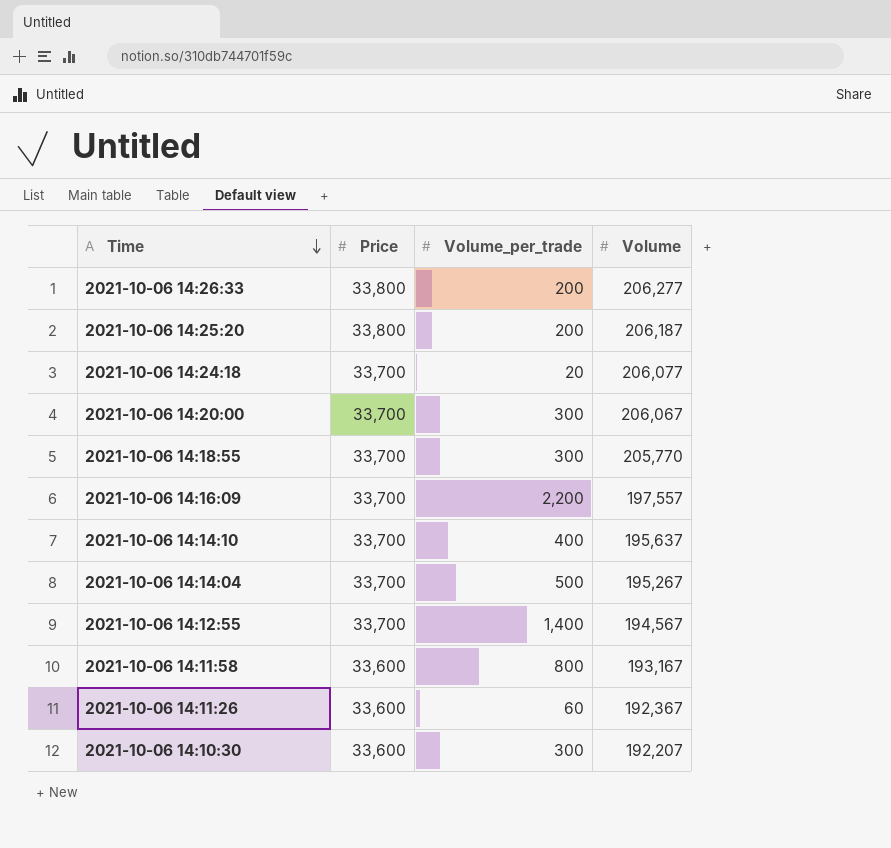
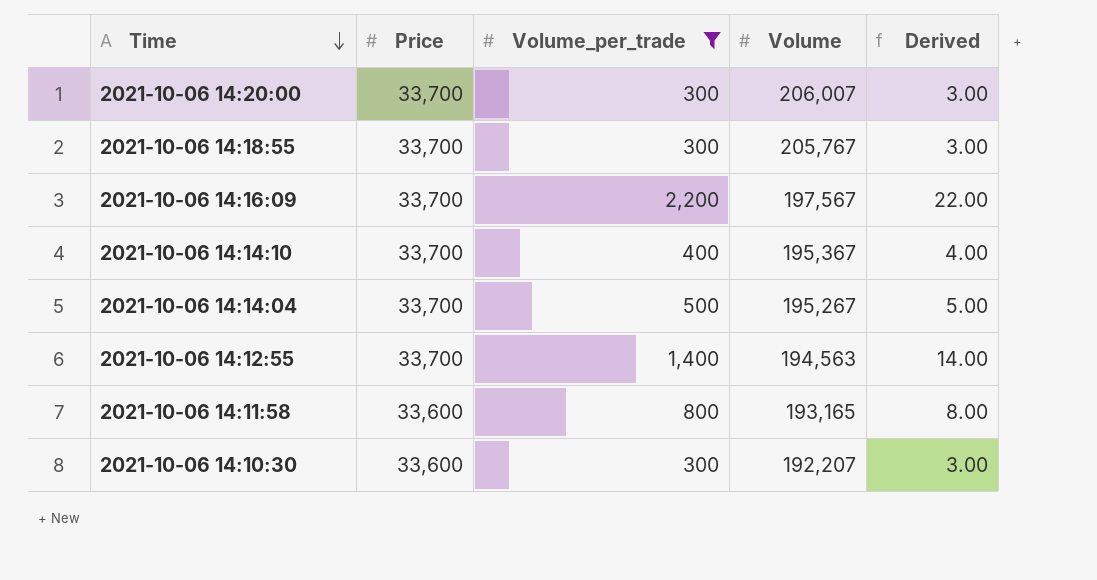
filter: none -> Volume_per_trade >= 300
column Derived | formula: none -> [Volume_per_trade] * 0.01
2021-10-06 14:20:00 | Volume: 206,067 -> 206,007
2021-10-06 14:18:55 | Volume: 205,770 -> 205,767
2021-10-06 14:16:09 | Volume: 197,557 -> 197,567
2021-10-06 14:14:10 | Volume: 195,637 -> 195,367
2021-10-06 14:12:55 | Volume: 194,567 -> 194,563
2021-10-06 14:11:58 | Volume: 193,167 -> 193,165

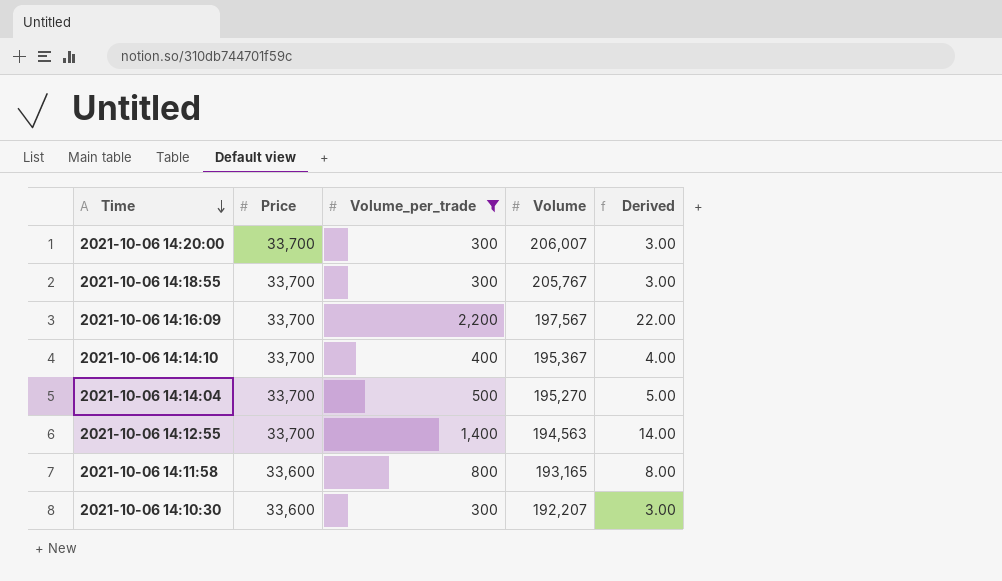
2021-10-06 14:14:04 | Volume: 195,267 -> 195,270

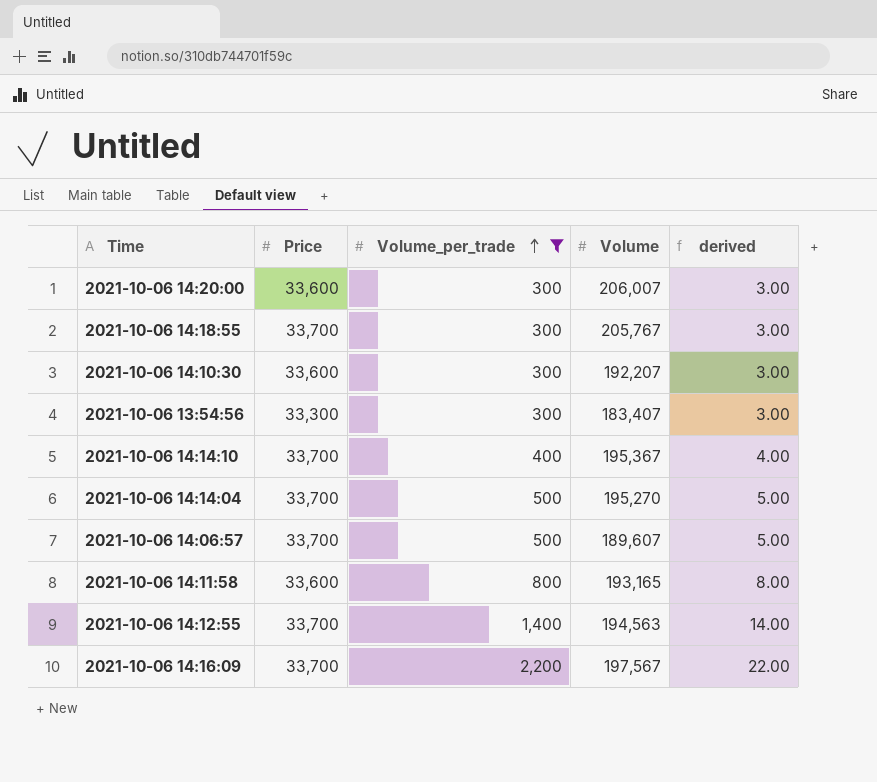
row order: Time descending -> Volume_per_trade ascending
column name: Derived -> derived
2021-10-06 14:20:00 | Price: 33,700 -> 33,600
row 2021-10-06 13:54:56: none -> 33,300 | 300 | 183,407 | 3.00
row 2021-10-06 14:06:57: none -> 33,700 | 500 | 189,607 | 5.00

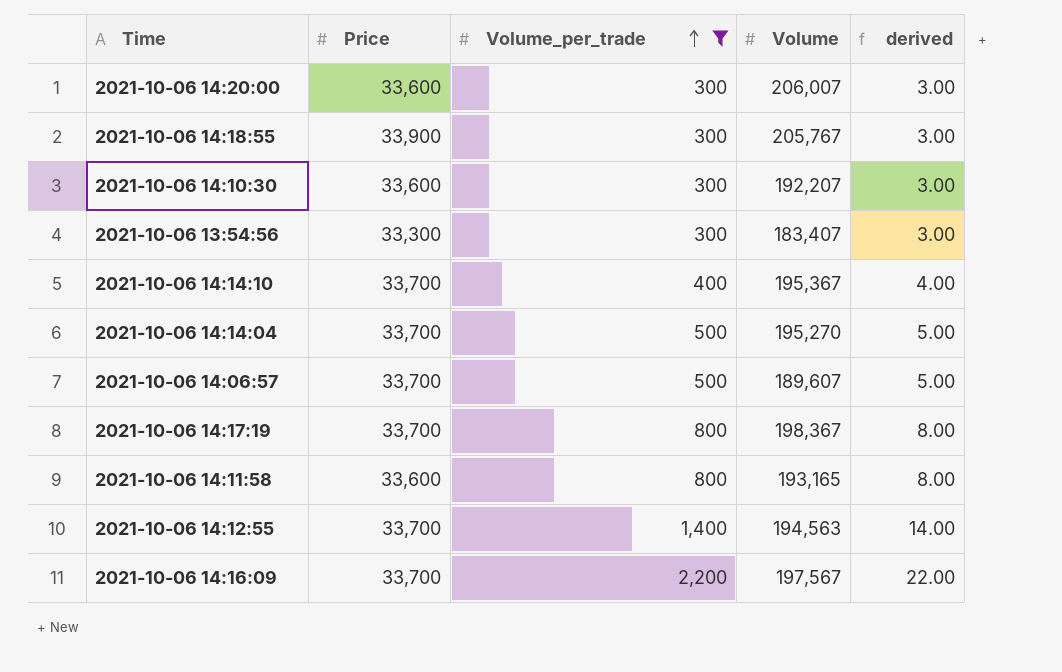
2021-10-06 14:18:55 | Price: 33,700 -> 33,900
row 2021-10-06 14:17:19: none -> 33,700 | 800 | 198,367 | 8.00

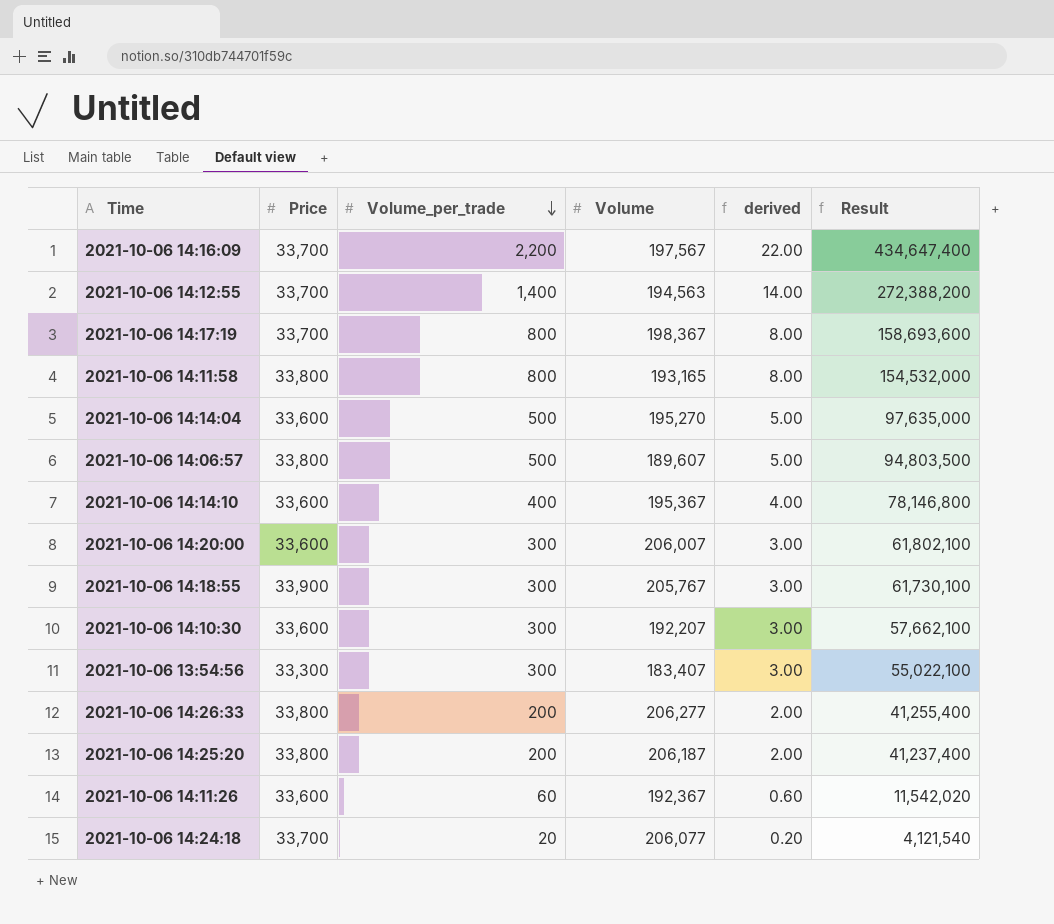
filter: Volume_per_trade >= 300 -> none
row order: Volume_per_trade ascending -> Volume_per_trade descending
column Result | formula: none -> [Volume_per_trade] * [Volume]
2021-10-06 14:11:58 | Price: 33,600 -> 33,800
2021-10-06 14:14:04 | Price: 33,700 -> 33,600
2021-10-06 14:06:57 | Price: 33,700 -> 33,800
2021-10-06 14:14:10 | Price: 33,700 -> 33,600

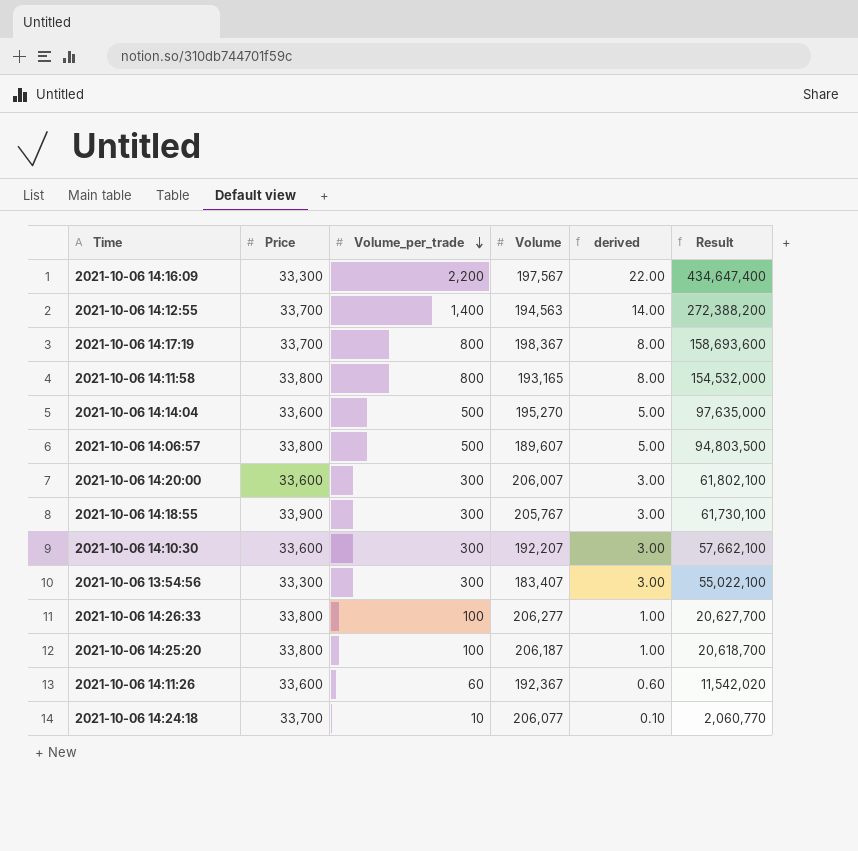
row 2021-10-06 14:14:10: 33,600 | 400 | 195,367 | 4.00 | 78,146,800 -> none
2021-10-06 14:16:09 | Price: 33,700 -> 33,300
2021-10-06 14:26:33 | Volume_per_trade: 200 -> 100
2021-10-06 14:26:33 | derived: 2.00 -> 1.00
2021-10-06 14:26:33 | Result: 41,255,400 -> 20,627,700
2021-10-06 14:25:20 | Volume_per_trade: 200 -> 100
2021-10-06 14:25:20 | derived: 2.00 -> 1.00
2021-10-06 14:25:20 | Result: 41,237,400 -> 20,618,700
2021-10-06 14:24:18 | Volume_per_trade: 20 -> 10
2021-10-06 14:24:18 | derived: 0.20 -> 0.10
2021-10-06 14:24:18 | Result: 4,121,540 -> 2,060,770

